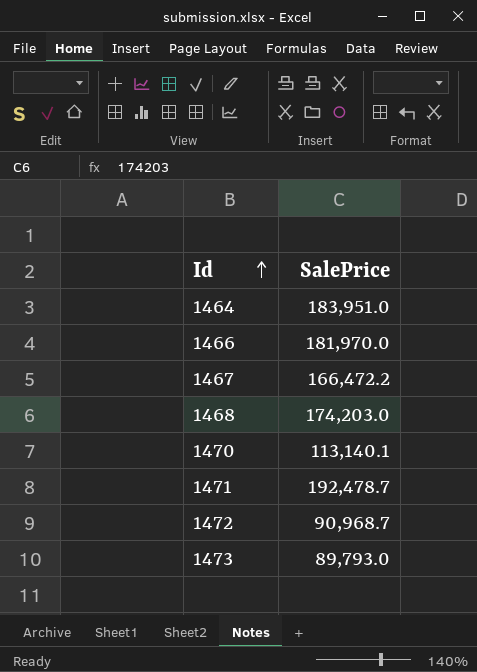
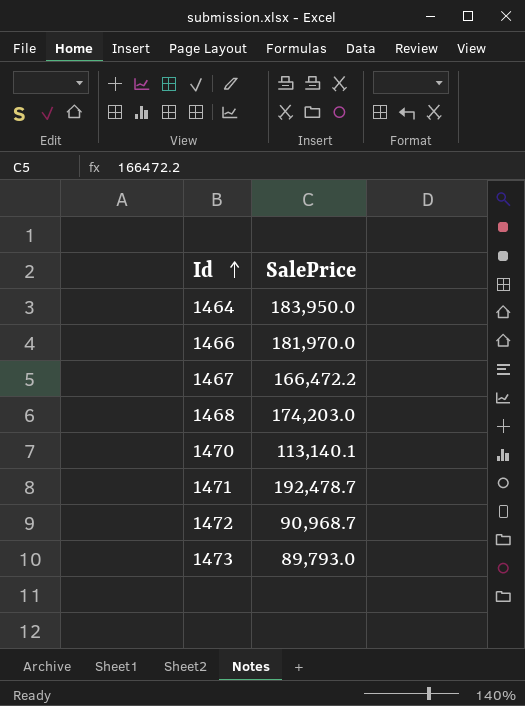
1464 | SalePrice: 183,951.0 -> 183,950.0

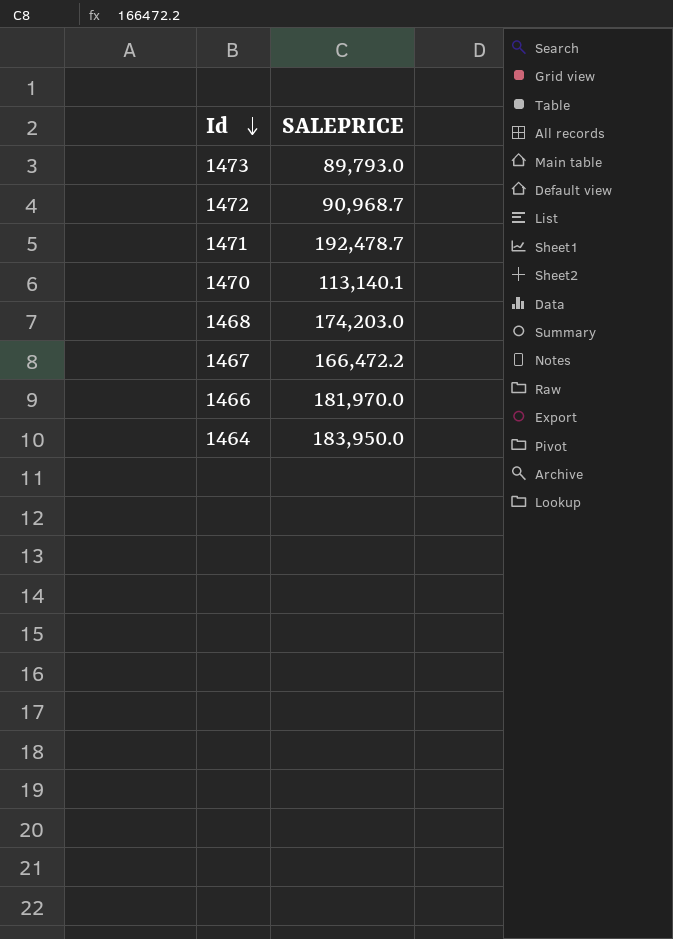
row order: Id ascending -> Id descending
column name: SalePrice -> SALEPRICE

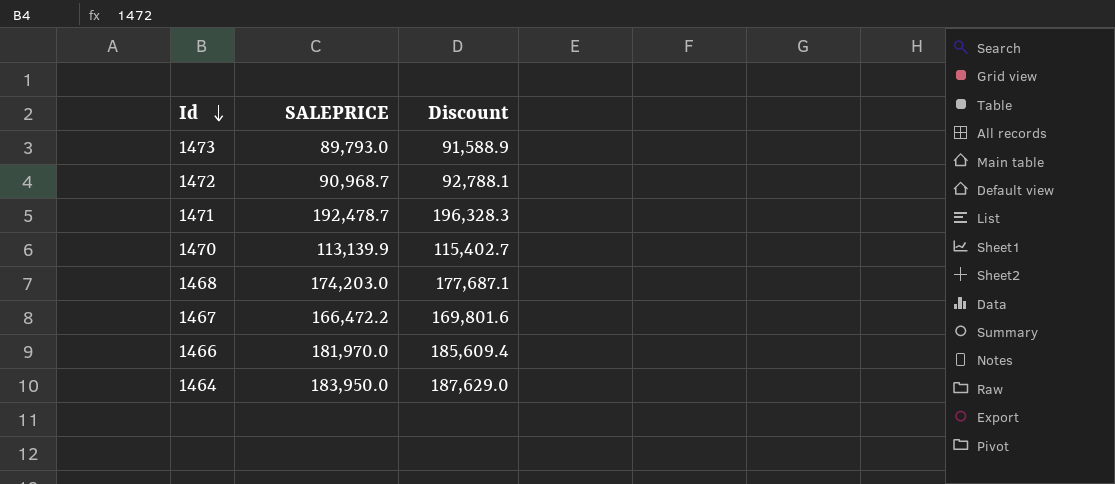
column Discount | formula: none -> [SALEPRICE] * 1.02
1470 | SALEPRICE: 113,140.1 -> 113,139.9

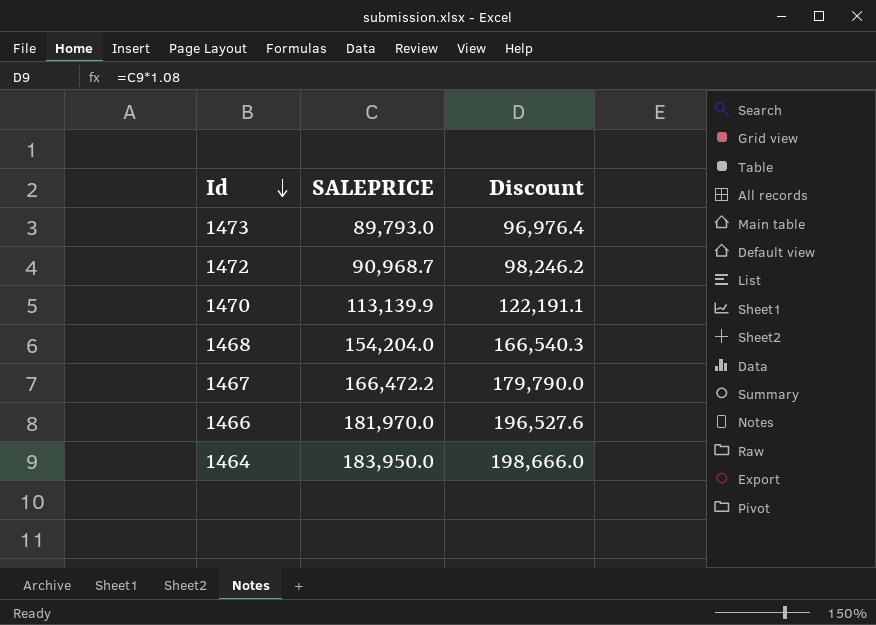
column Discount | formula: [SALEPRICE] * 1.02 -> [SALEPRICE] * 1.08
row 1471: 192,478.7 | 196,328.3 -> none
1468 | SALEPRICE: 174,203.0 -> 154,204.0

